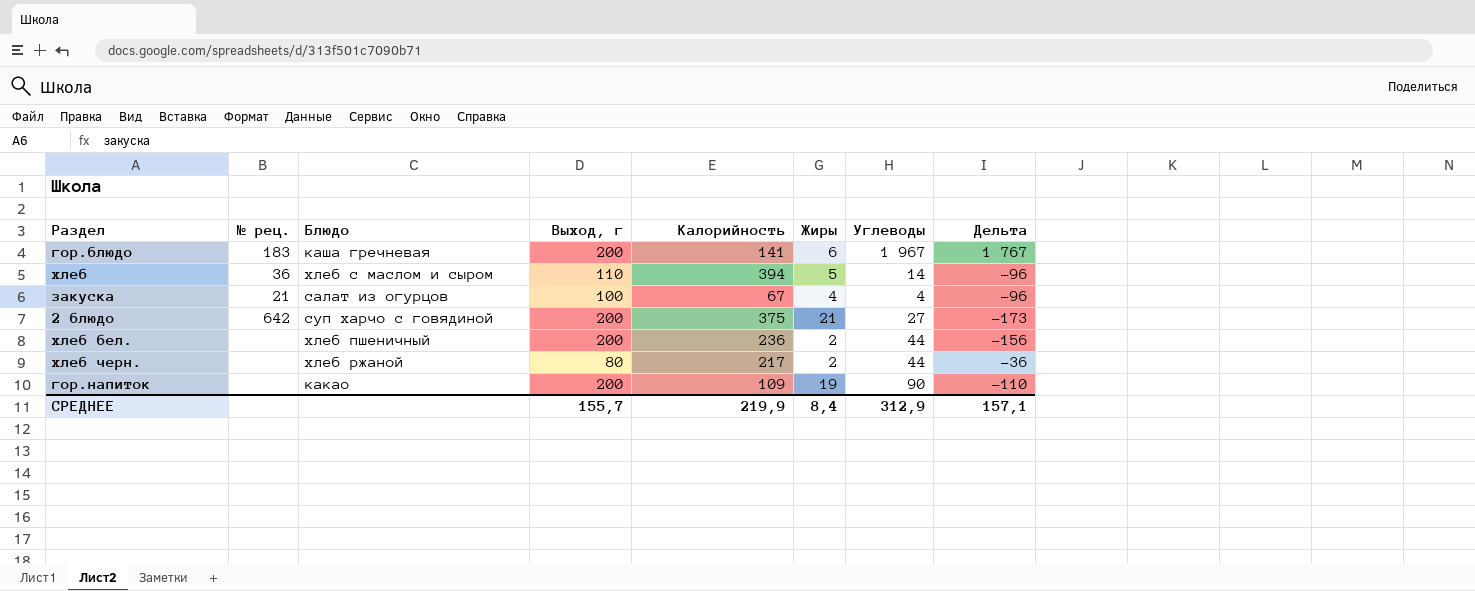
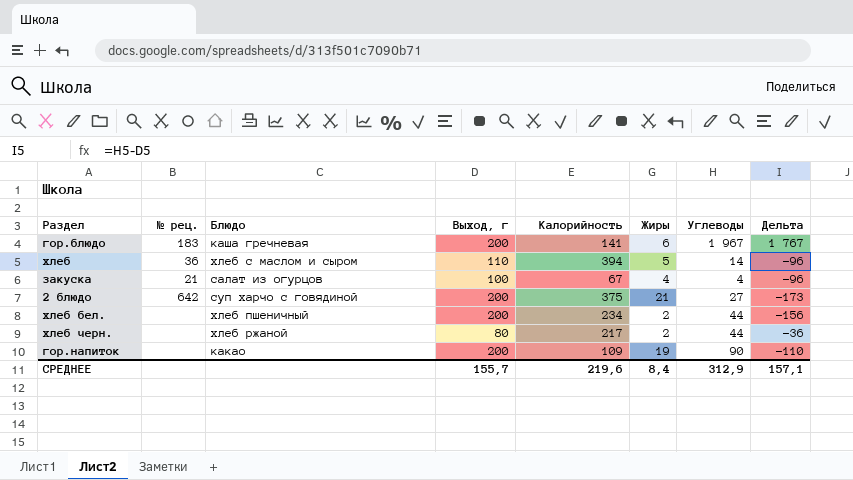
хлеб бел. | Калорийность: 236 -> 234
СРЕДНЕЕ | Калорийность: 219,9 -> 219,6

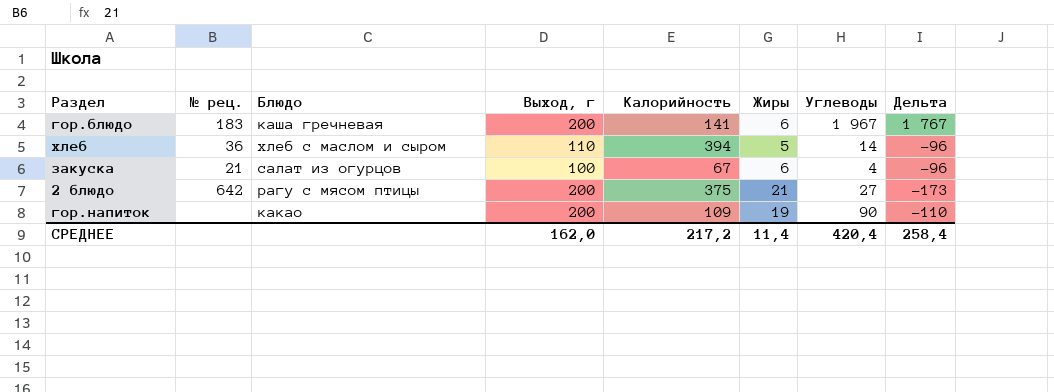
row хлеб бел.: none | хлеб пшеничный | 200 | 234 | 2 | 44 | -156 -> none
row хлеб черн.: none | хлеб ржаной | 80 | 217 | 2 | 44 | -36 -> none
закуска | Жиры: 4 -> 6
2 блюдо | Блюдо: суп харчо с говядиной -> рагу с мясом птицы
СРЕДНЕЕ | Выход, г: 155,7 -> 162,0
СРЕДНЕЕ | Калорийность: 219,6 -> 217,2
СРЕДНЕЕ | Жиры: 8,4 -> 11,4
СРЕДНЕЕ | Углеводы: 312,9 -> 420,4
СРЕДНЕЕ | Дельта: 157,1 -> 258,4

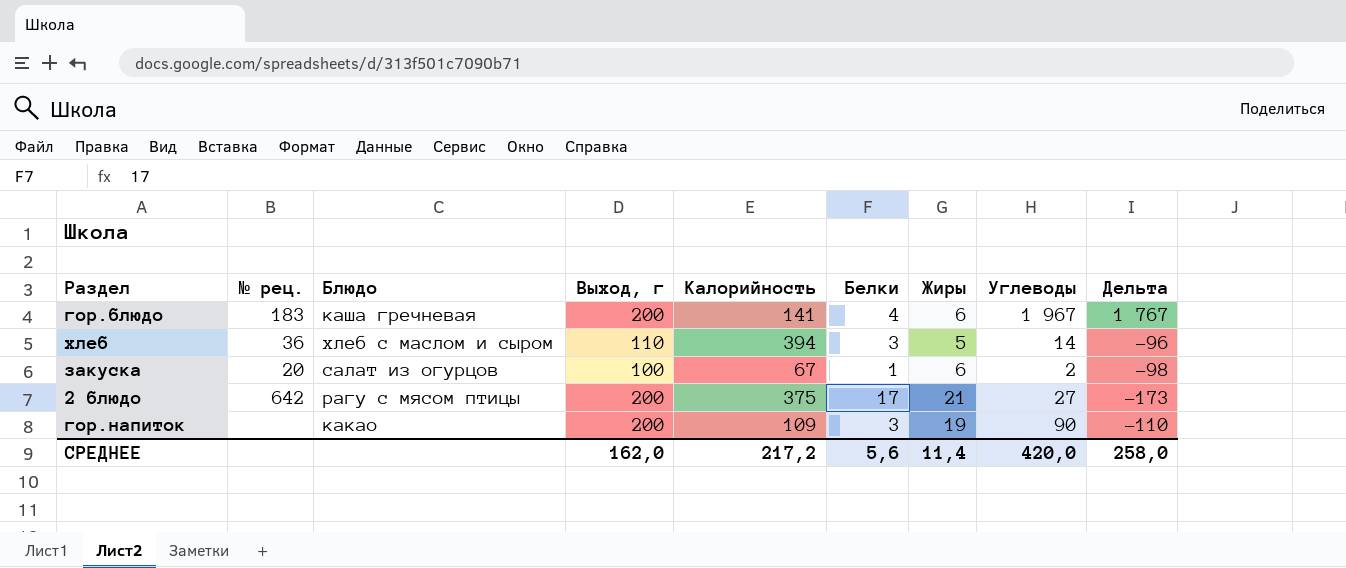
column Белки | position: none -> 6
закуска | № рец.: 21 -> 20
закуска | Углеводы: 4 -> 2
закуска | Дельта: -96 -> -98
СРЕДНЕЕ | Углеводы: 420,4 -> 420,0
СРЕДНЕЕ | Дельта: 258,4 -> 258,0

